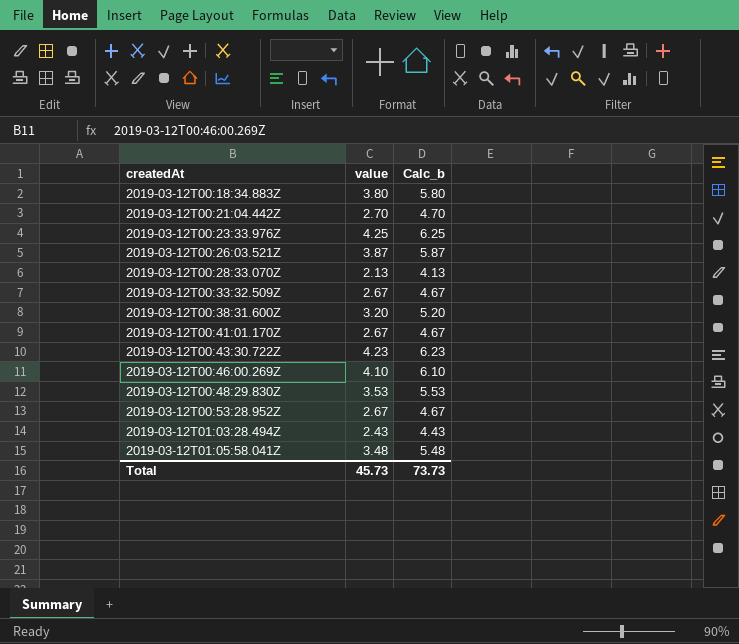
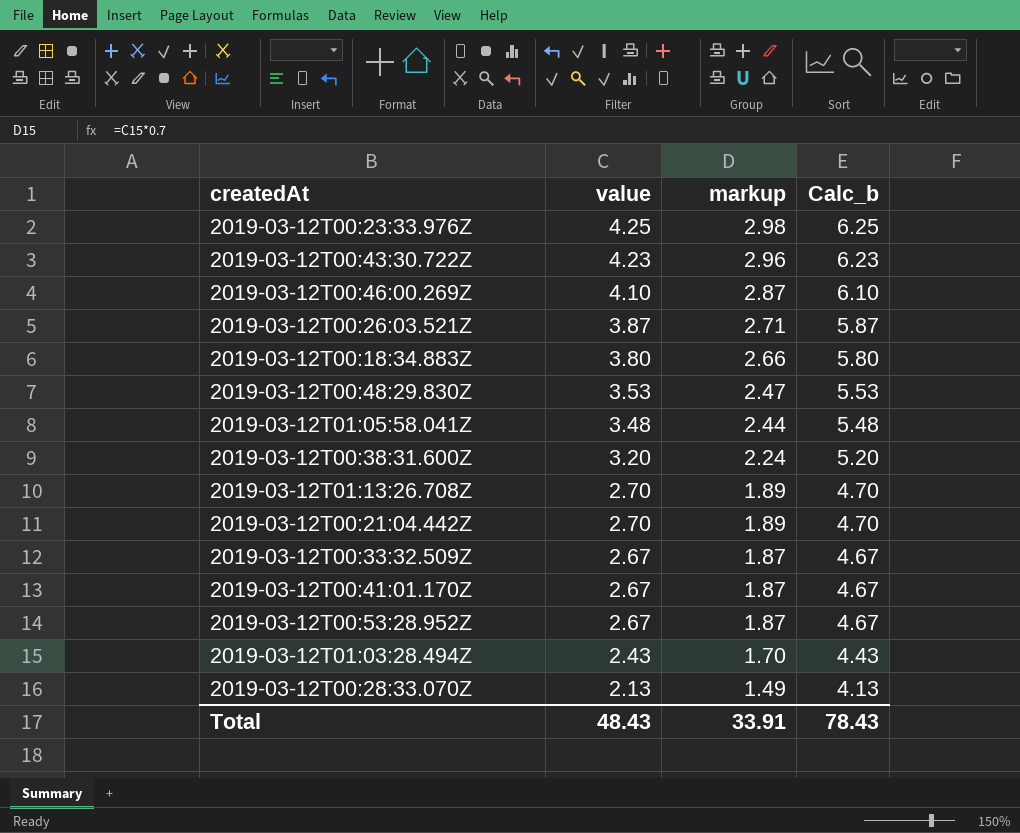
row order: createdAt ascending -> value descending
column markup | formula: none -> [value] * 0.7
row 2019-03-12T01:13:26.708Z: none -> 2.70 | 1.89 | 4.70
Total | value: 45.73 -> 48.43
Total | Calc_b: 73.73 -> 78.43

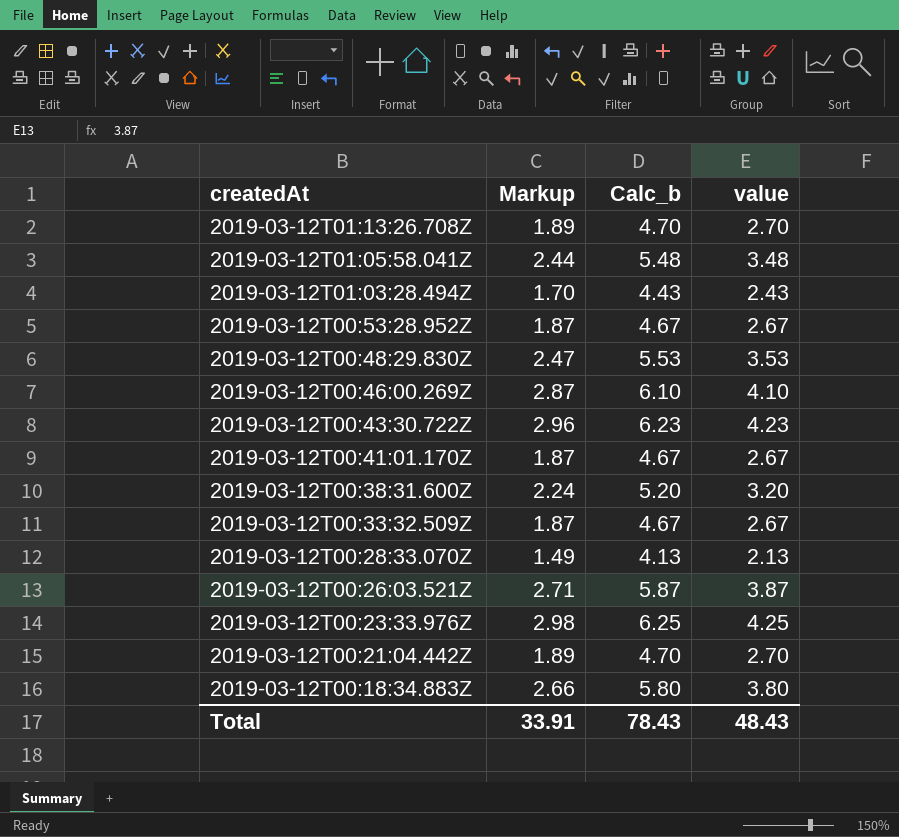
row order: value descending -> createdAt descending
column name: markup -> Markup
column value | position: 2 -> 4

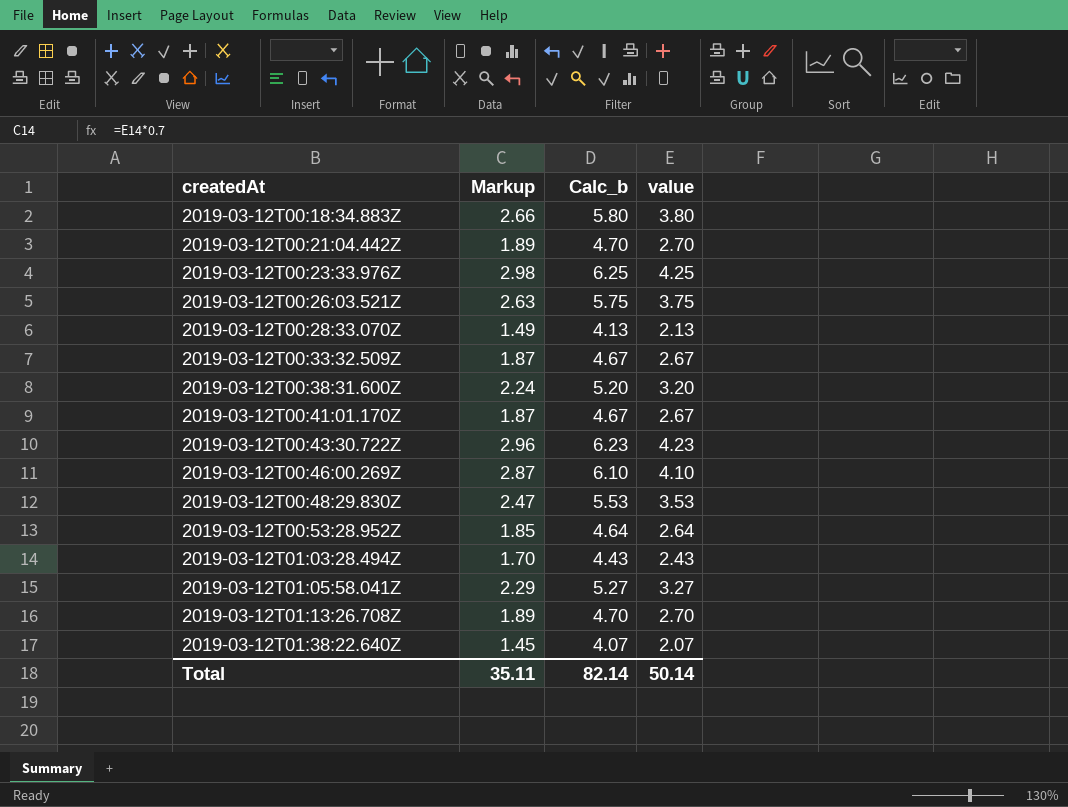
row order: createdAt descending -> createdAt ascending
2019-03-12T00:26:03.521Z | Markup: 2.71 -> 2.63
2019-03-12T00:26:03.521Z | Calc_b: 5.87 -> 5.75
2019-03-12T00:26:03.521Z | value: 3.87 -> 3.75
2019-03-12T00:53:28.952Z | Markup: 1.87 -> 1.85
2019-03-12T00:53:28.952Z | Calc_b: 4.67 -> 4.64
2019-03-12T00:53:28.952Z | value: 2.67 -> 2.64
2019-03-12T01:05:58.041Z | Markup: 2.44 -> 2.29
2019-03-12T01:05:58.041Z | Calc_b: 5.48 -> 5.27
2019-03-12T01:05:58.041Z | value: 3.48 -> 3.27
row 2019-03-12T01:38:22.640Z: none -> 1.45 | 4.07 | 2.07
Total | Markup: 33.91 -> 35.11
Total | Calc_b: 78.43 -> 82.14
Total | value: 48.43 -> 50.14

